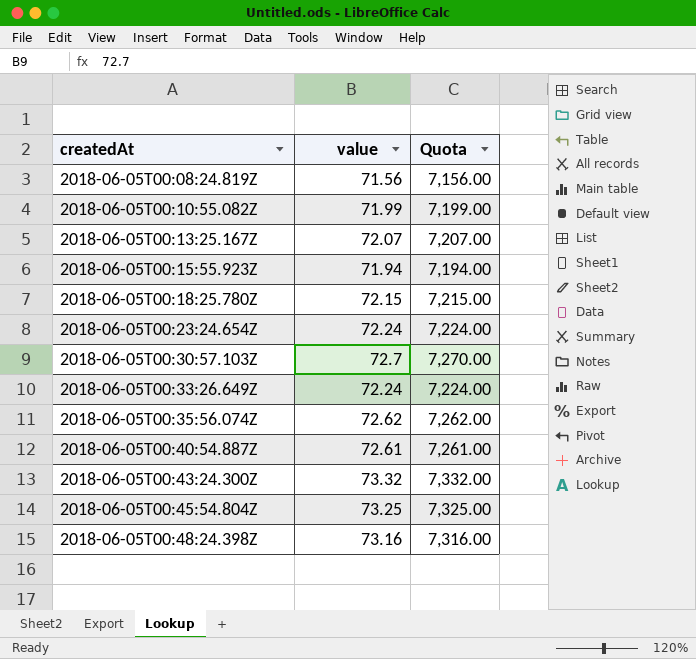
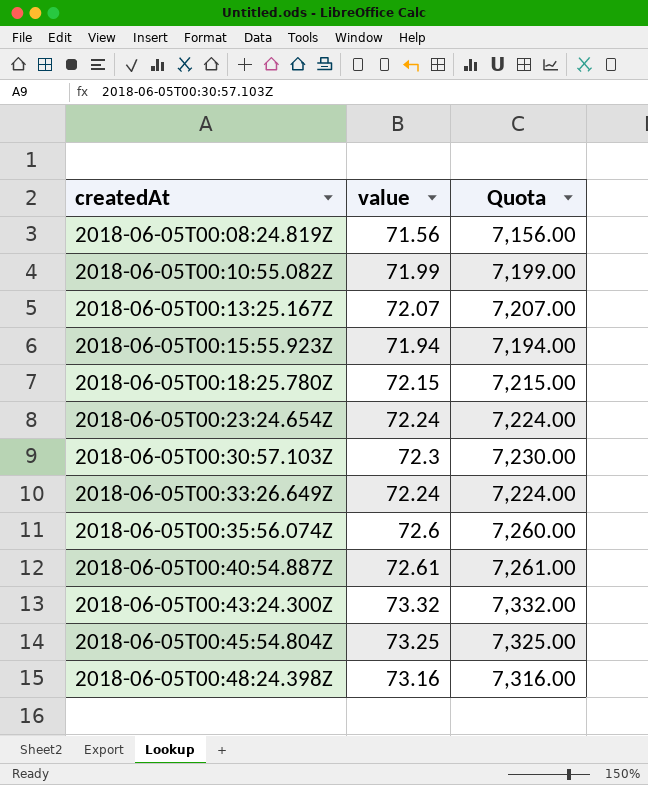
2018-06-05T00:30:57.103Z | value: 72.7 -> 72.3
2018-06-05T00:30:57.103Z | Quota: 7,270.00 -> 7,230.00
2018-06-05T00:35:56.074Z | value: 72.62 -> 72.6
2018-06-05T00:35:56.074Z | Quota: 7,262.00 -> 7,260.00

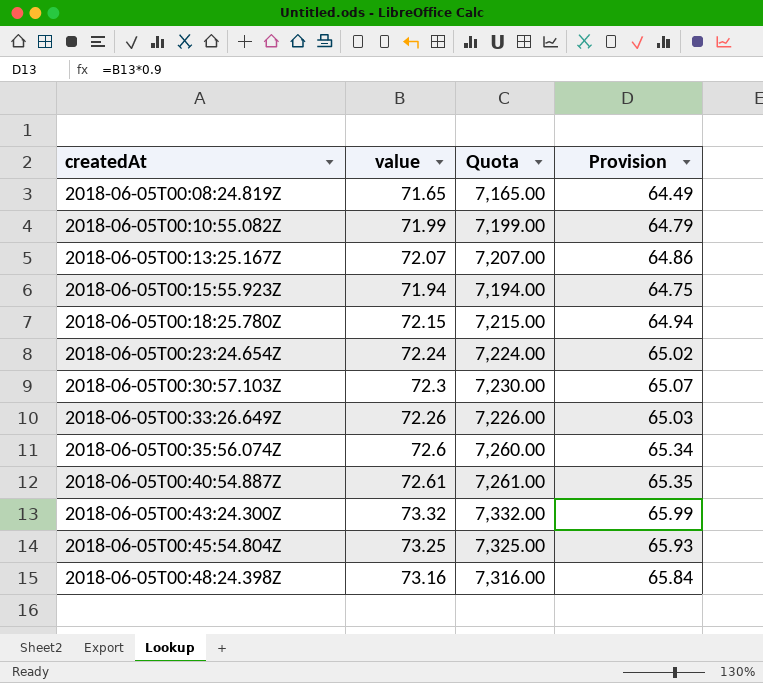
column Provision | formula: none -> [value] * 0.9
2018-06-05T00:08:24.819Z | value: 71.56 -> 71.65
2018-06-05T00:08:24.819Z | Quota: 7,156.00 -> 7,165.00
2018-06-05T00:33:26.649Z | value: 72.24 -> 72.26
2018-06-05T00:33:26.649Z | Quota: 7,224.00 -> 7,226.00

